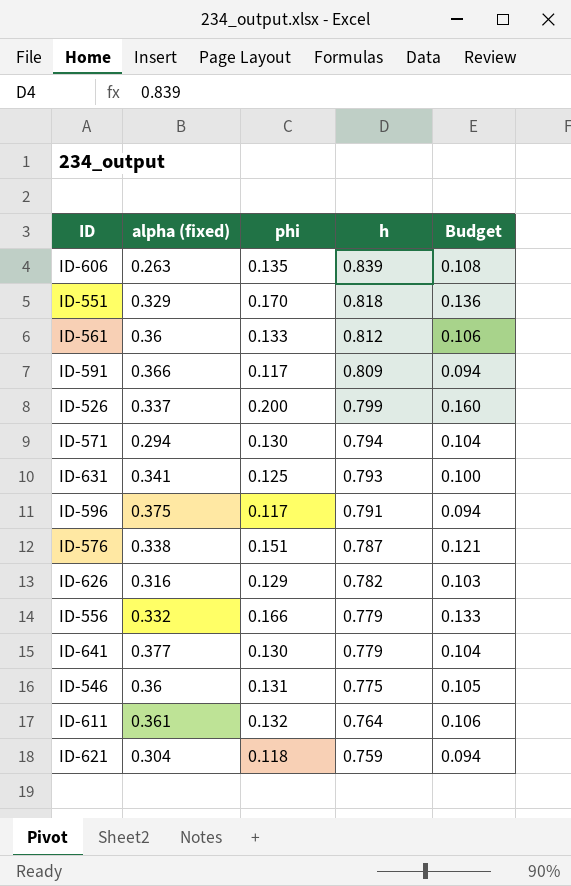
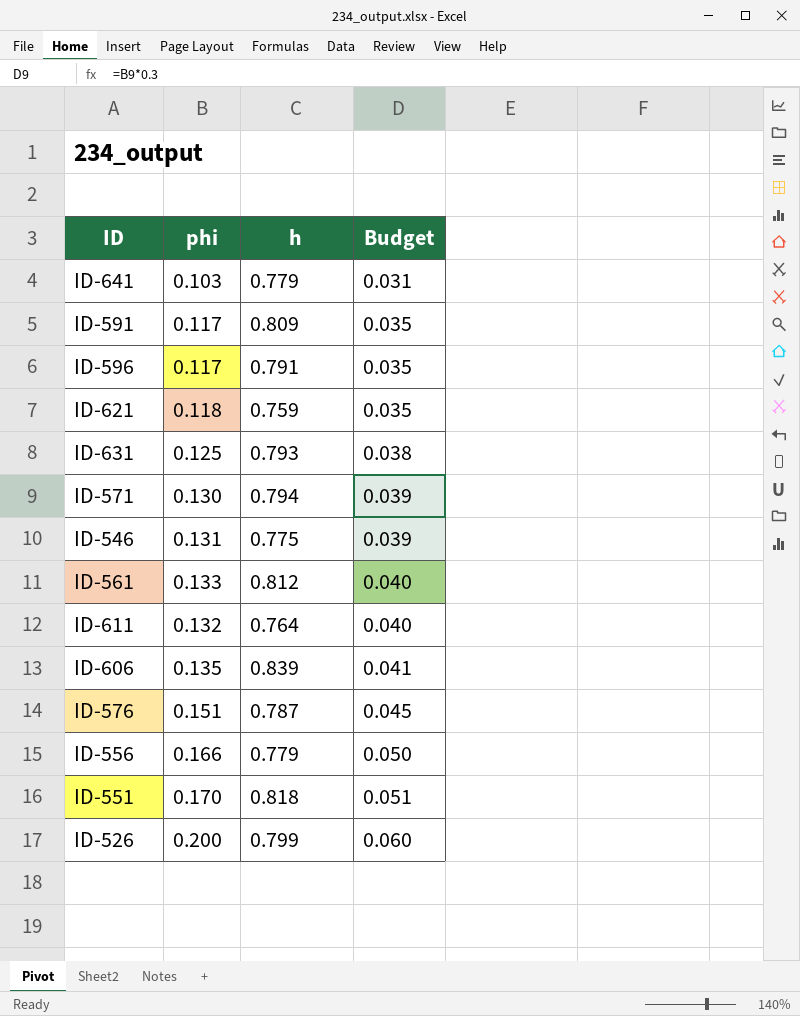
row order: h descending -> Budget ascending
column alpha (fixed) | position: 2 -> none
column Budget | formula: [phi] * 0.8 -> [phi] * 0.3
row ID-626: 0.316 | 0.129 | 0.782 | 0.103 -> none
ID-641 | phi: 0.130 -> 0.103

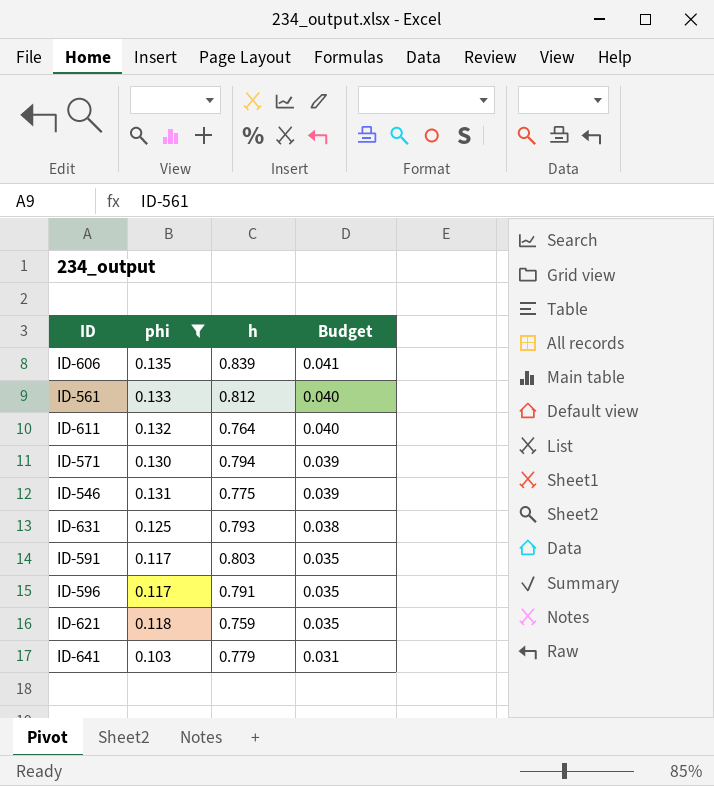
filter: none -> phi <= 0.135
row order: Budget ascending -> Budget descending
ID-591 | h: 0.809 -> 0.803

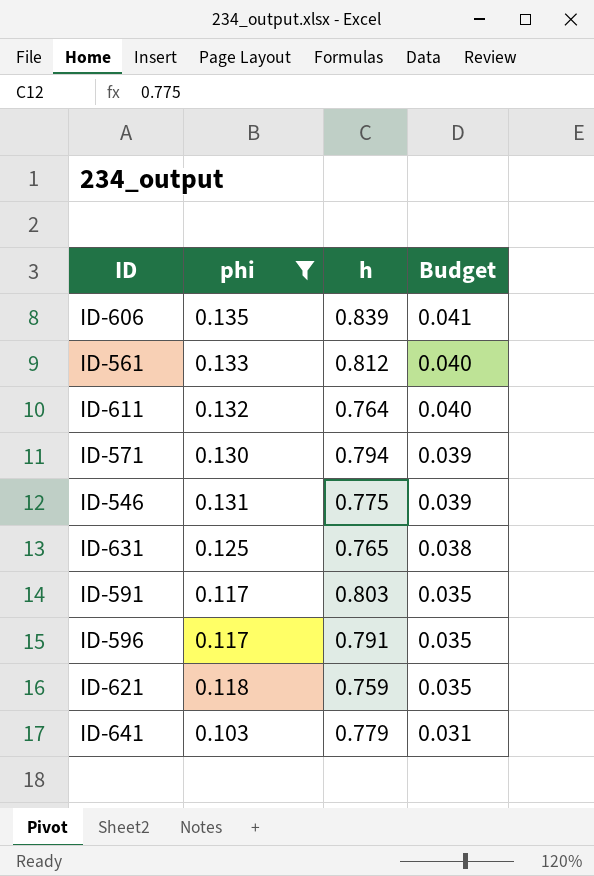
ID-631 | h: 0.793 -> 0.765

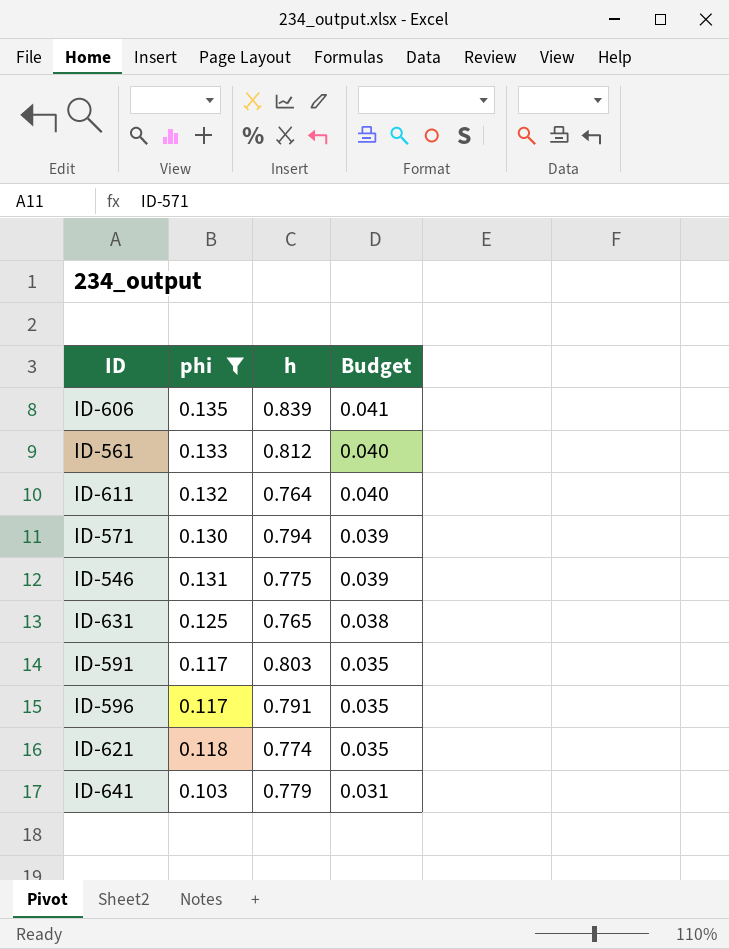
ID-621 | h: 0.759 -> 0.774

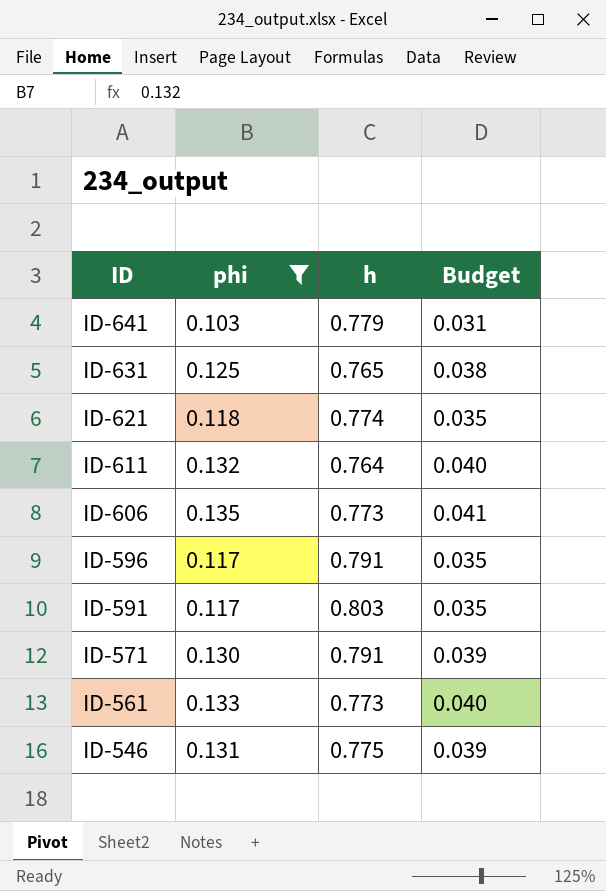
row order: Budget descending -> ID descending
ID-606 | h: 0.839 -> 0.773
ID-571 | h: 0.794 -> 0.791
ID-561 | h: 0.812 -> 0.773

